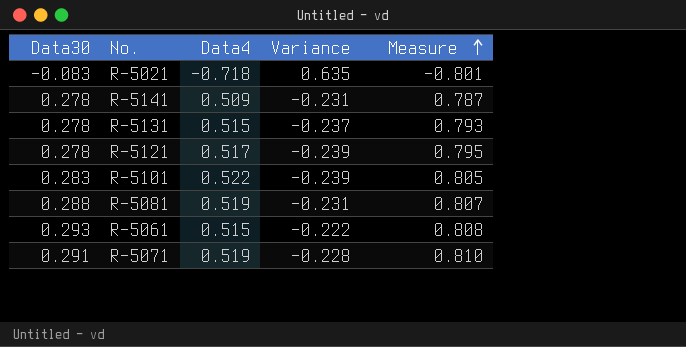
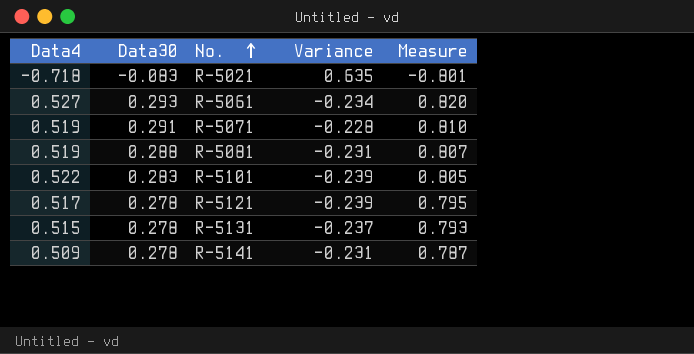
row order: Measure ascending -> No. ascending
column Data4 | position: 3 -> 1
R-5061 | Data4: 0.515 -> 0.527
R-5061 | Variance: -0.222 -> -0.234
R-5061 | Measure: 0.808 -> 0.820

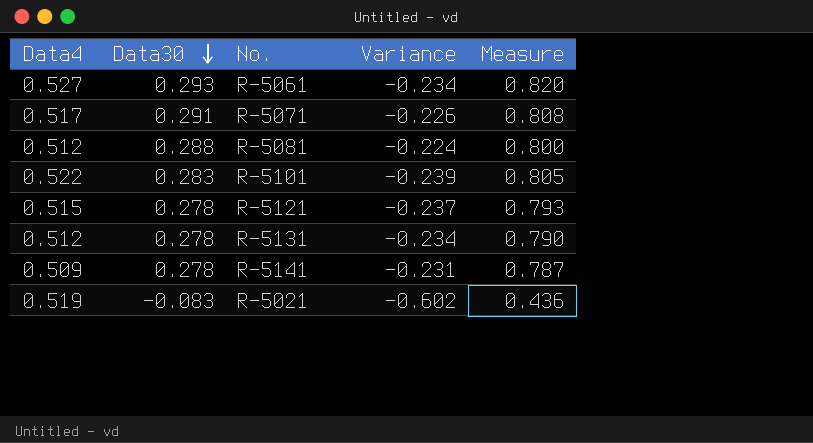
row order: No. ascending -> Data30 descending
R-5071 | Data4: 0.519 -> 0.517
R-5071 | Variance: -0.228 -> -0.226
R-5071 | Measure: 0.810 -> 0.808
R-5081 | Data4: 0.519 -> 0.512
R-5081 | Variance: -0.231 -> -0.224
R-5081 | Measure: 0.807 -> 0.800
R-5121 | Data4: 0.517 -> 0.515
R-5121 | Variance: -0.239 -> -0.237
R-5121 | Measure: 0.795 -> 0.793
R-5131 | Data4: 0.515 -> 0.512
R-5131 | Variance: -0.237 -> -0.234
R-5131 | Measure: 0.793 -> 0.790
R-5021 | Data4: -0.718 -> 0.519
R-5021 | Variance: 0.635 -> -0.602
R-5021 | Measure: -0.801 -> 0.436

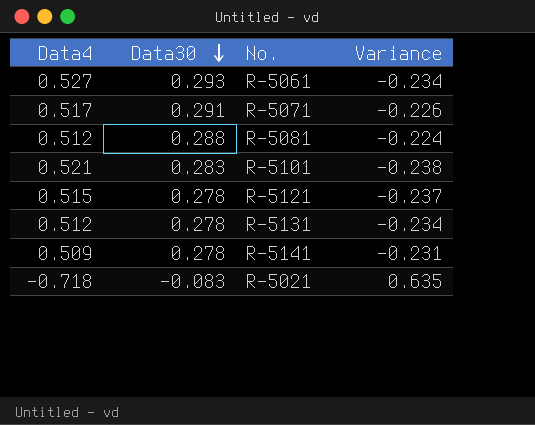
column Measure | formula: [Data4] + [Data30] -> none
R-5101 | Data4: 0.522 -> 0.521
R-5101 | Variance: -0.239 -> -0.238
R-5021 | Data4: 0.519 -> -0.718
R-5021 | Variance: -0.602 -> 0.635

